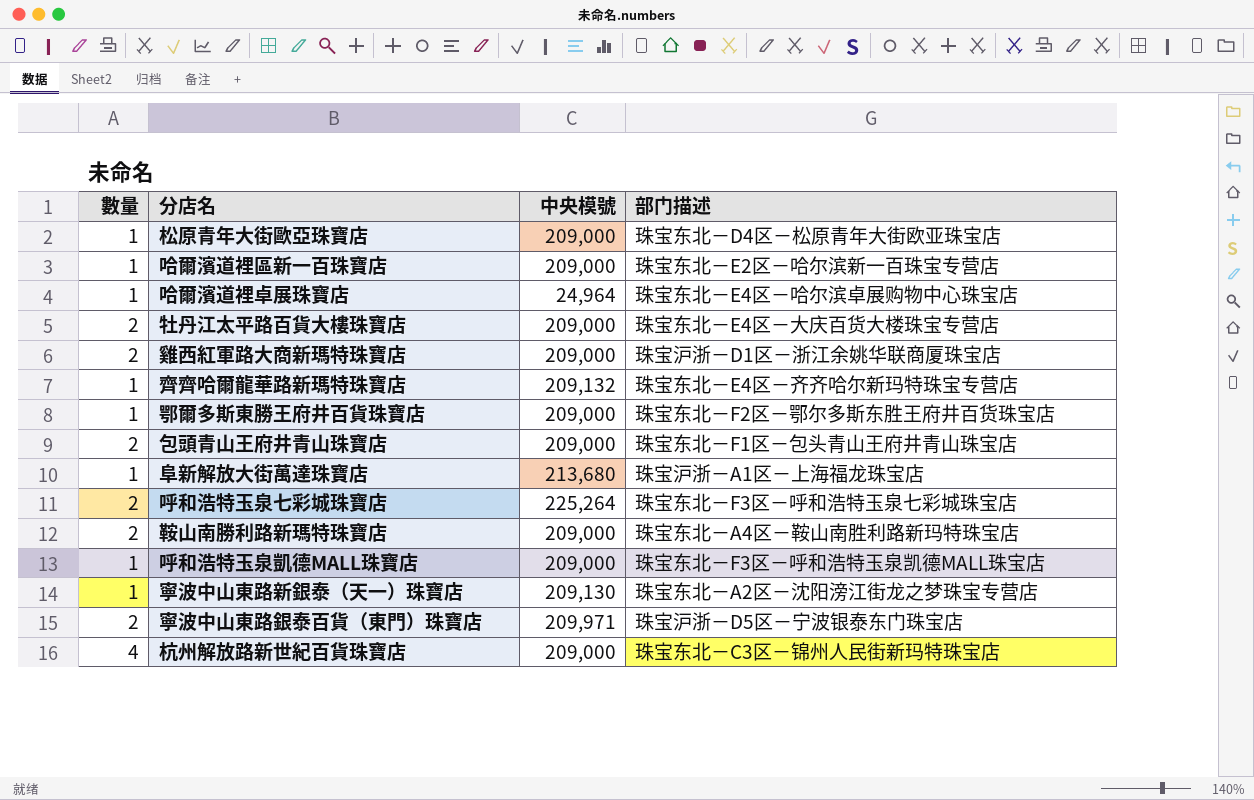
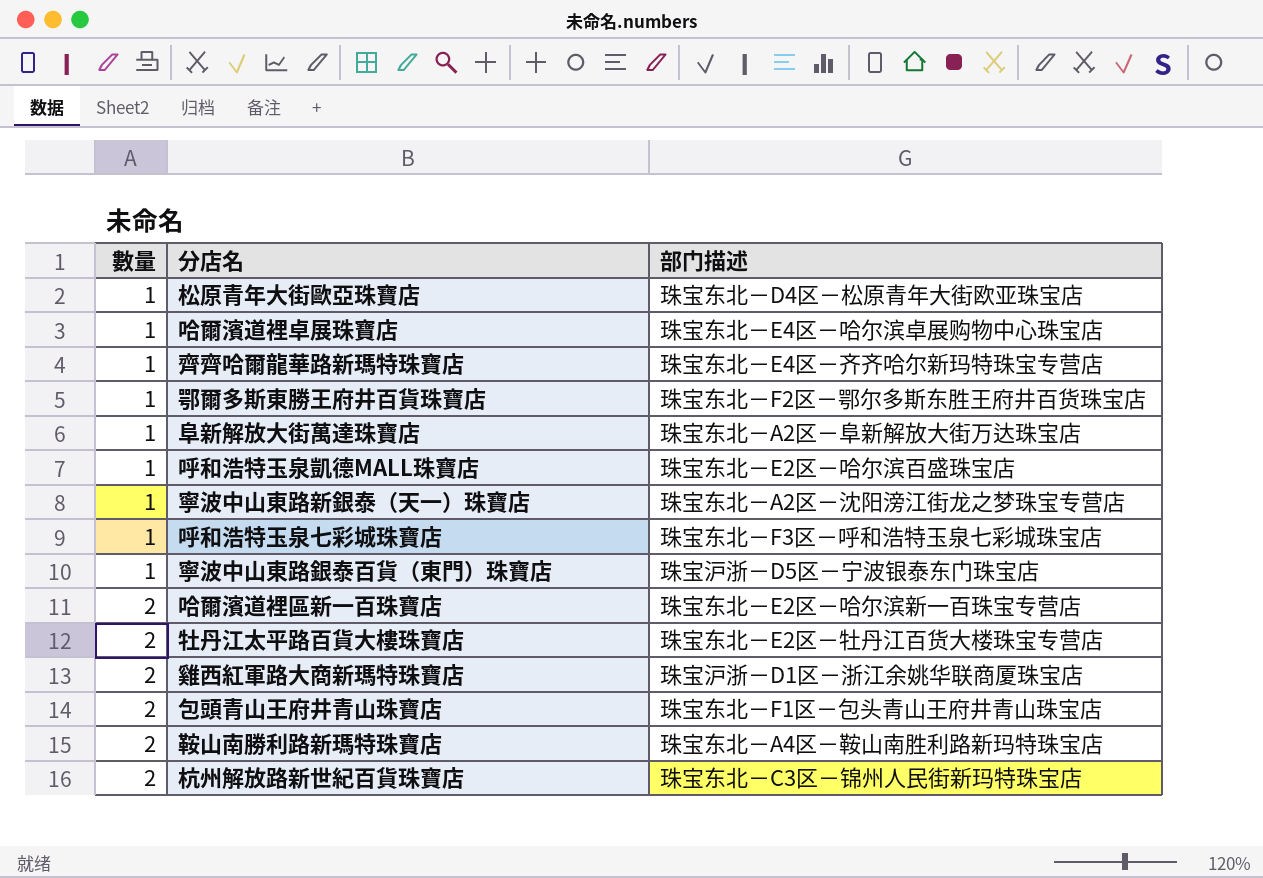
row order: none -> 數量 ascending
column 中央模號 | position: 3 -> none
阜新解放大街萬達珠寶店 | 部门描述: 珠宝沪浙－A1区－上海福龙珠宝店 -> 珠宝东北－A2区－阜新解放大街万达珠宝店
呼和浩特玉泉凱德MALL珠寶店 | 部门描述: 珠宝东北－F3区－呼和浩特玉泉凯德MALL珠宝店 -> 珠宝东北－E2区－哈尔滨百盛珠宝店
呼和浩特玉泉七彩城珠寶店 | 數量: 2 -> 1
寧波中山東路銀泰百貨（東門）珠寶店 | 數量: 2 -> 1
哈爾濱道裡區新一百珠寶店 | 數量: 1 -> 2
牡丹江太平路百貨大樓珠寶店 | 部门描述: 珠宝东北－E4区－大庆百货大楼珠宝专营店 -> 珠宝东北－E2区－牡丹江百货大楼珠宝专营店
杭州解放路新世紀百貨珠寶店 | 數量: 4 -> 2

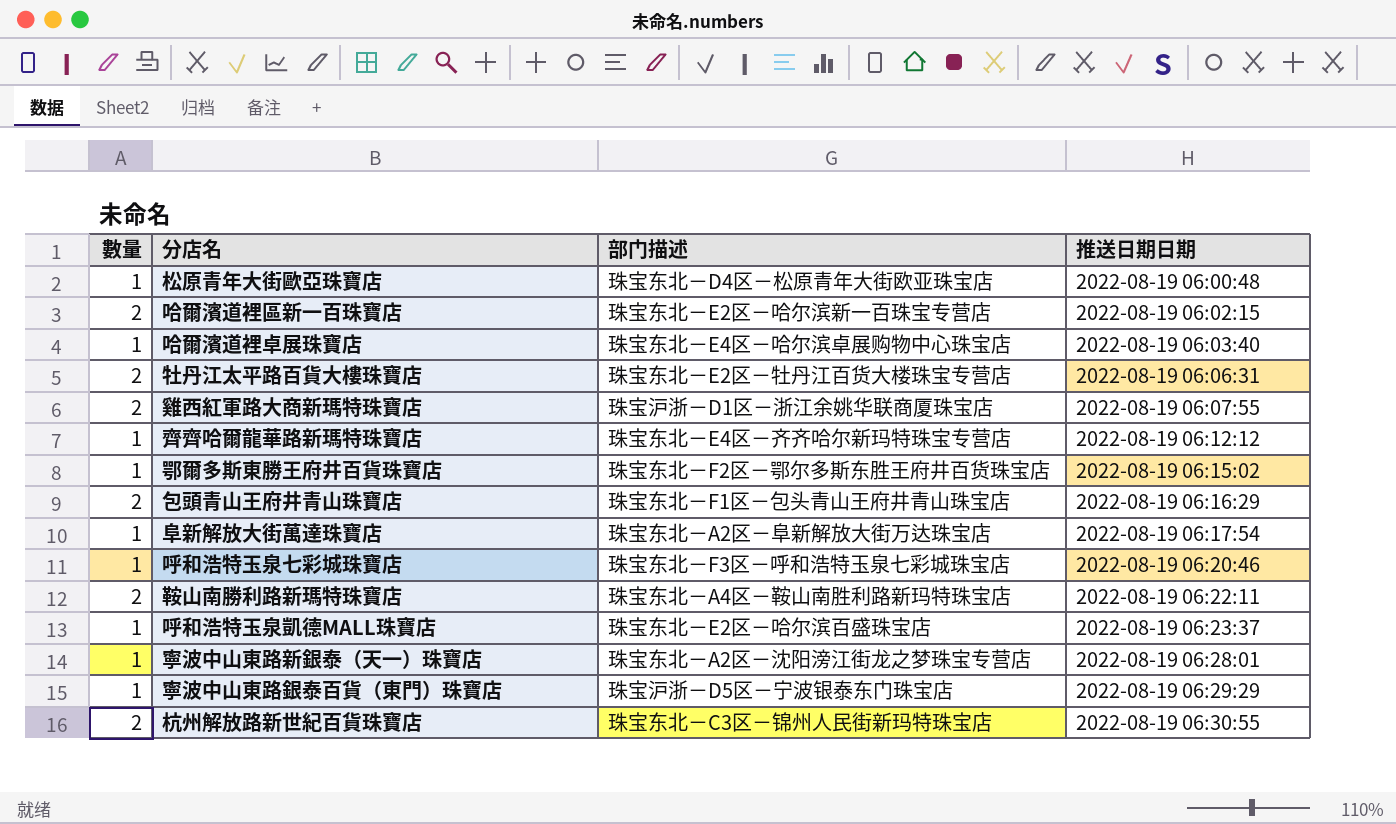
row order: 數量 ascending -> 推送日期日期 ascending
column 推送日期日期 | position: none -> 4

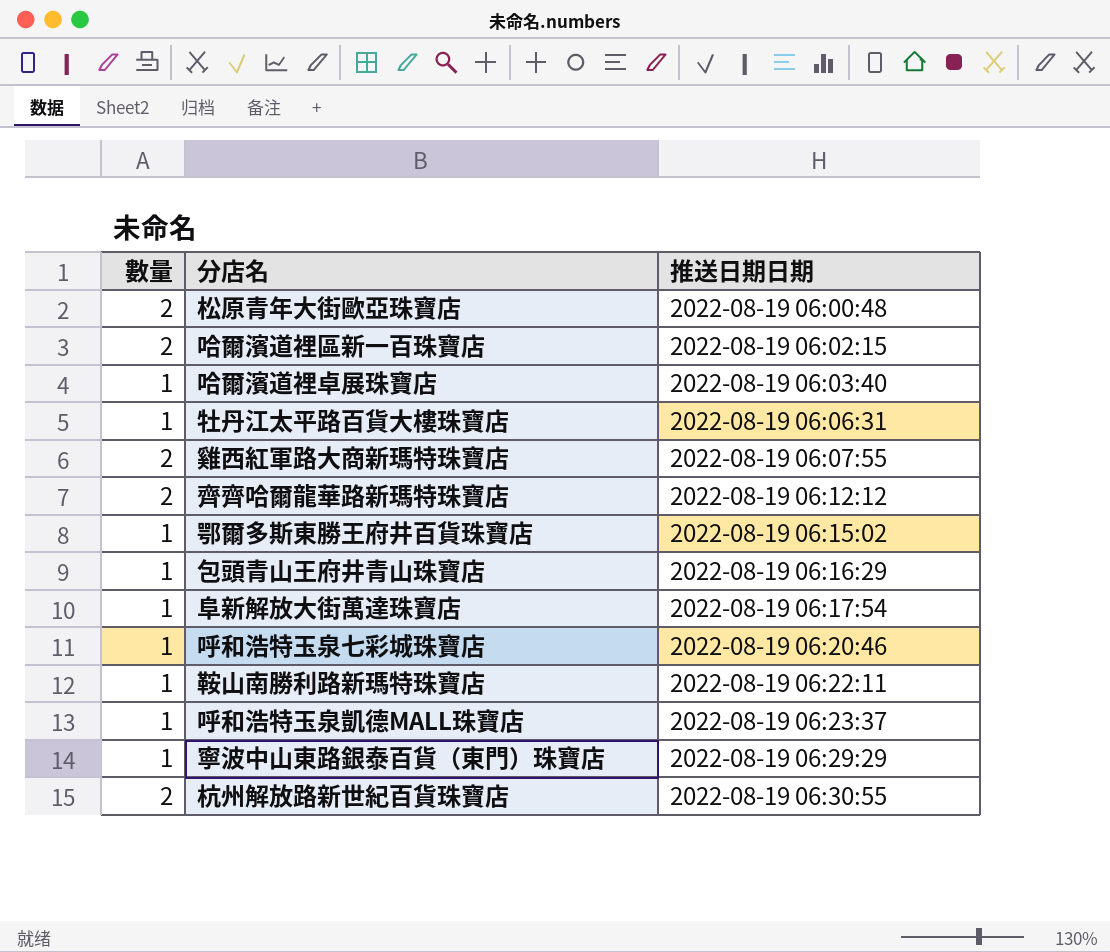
column 部门描述 | position: 3 -> none
row 寧波中山東路新銀泰（天一）珠寶店: 1 | 珠宝东北－A2区－沈阳滂江街龙之梦珠宝专营店 | 2022-08-19 06:28:01 -> none
松原青年大街歐亞珠寶店 | 數量: 1 -> 2
牡丹江太平路百貨大樓珠寶店 | 數量: 2 -> 1
齊齊哈爾龍華路新瑪特珠寶店 | 數量: 1 -> 2
包頭青山王府井青山珠寶店 | 數量: 2 -> 1
鞍山南勝利路新瑪特珠寶店 | 數量: 2 -> 1

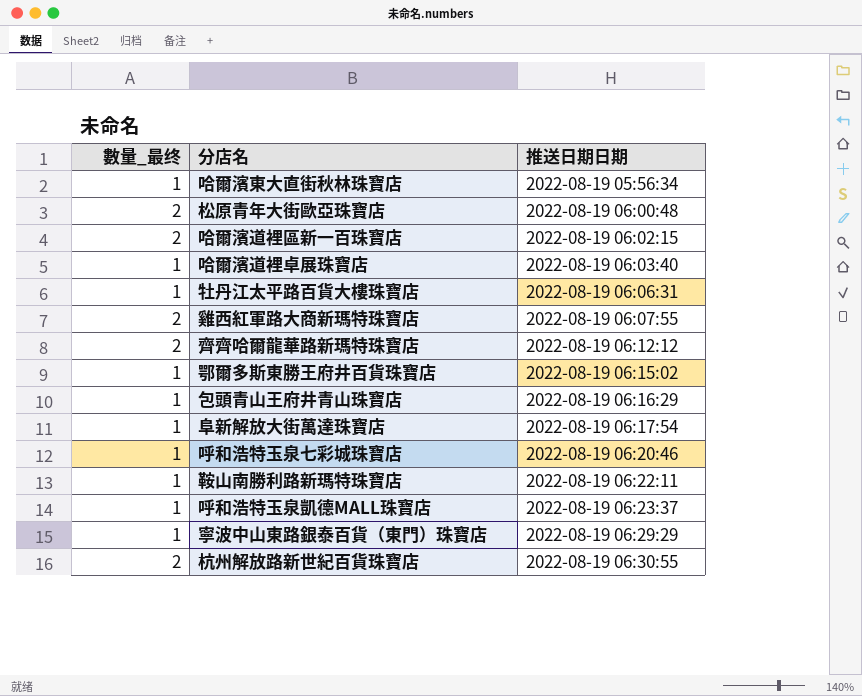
column name: 數量 -> 數量_最终
row 哈爾濱東大直街秋林珠寶店: none -> 1 | 2022-08-19 05:56:34

